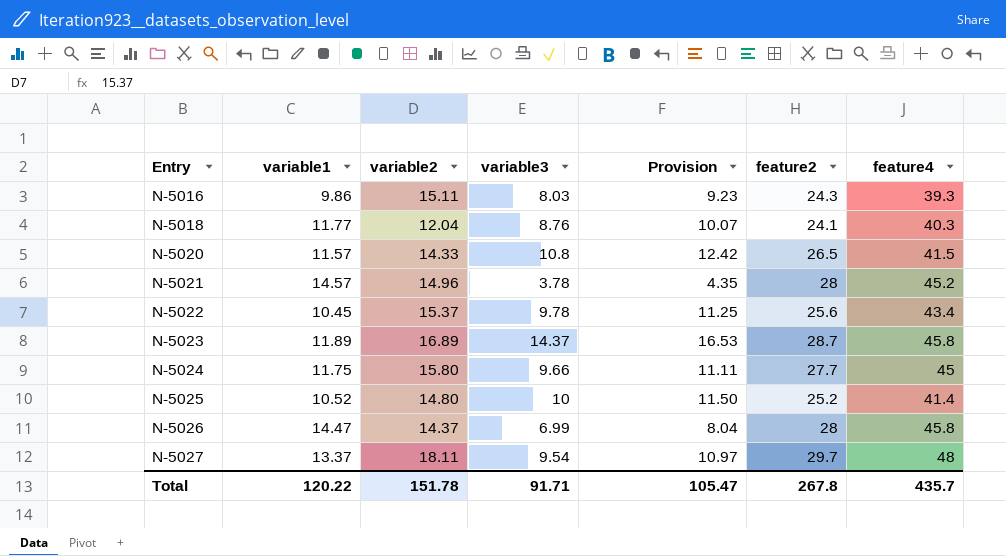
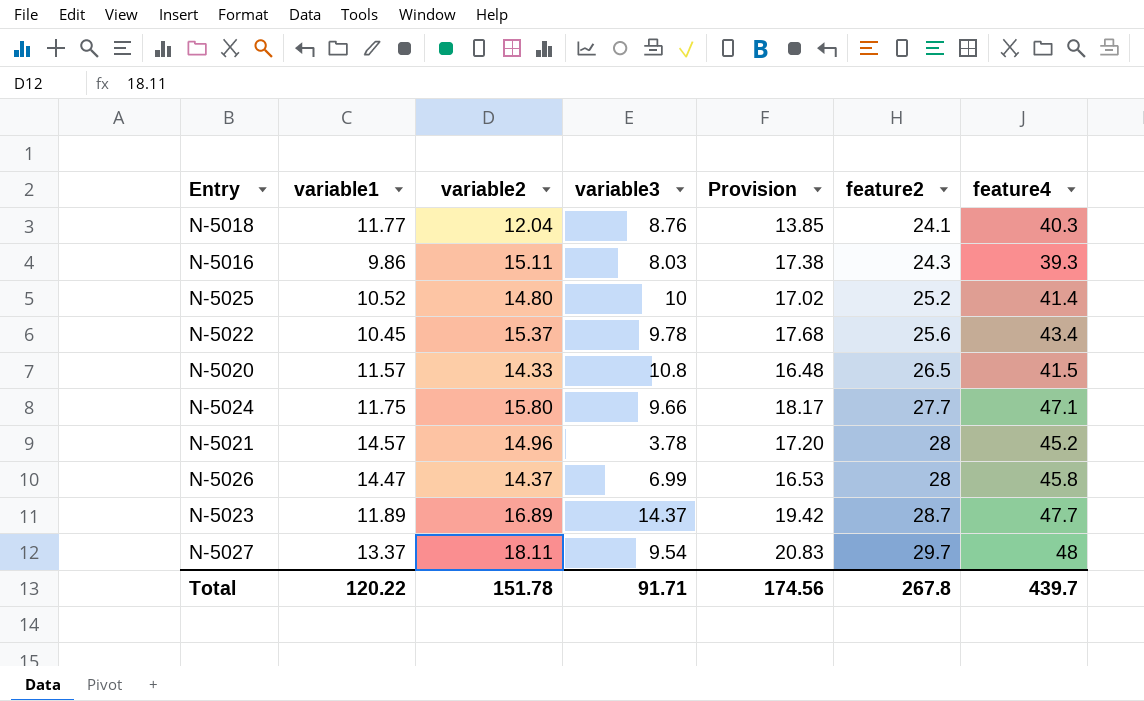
row order: Entry ascending -> feature2 ascending
column Provision | formula: [variable3] * 1.15 -> [variable2] * 1.15
N-5024 | feature4: 45 -> 47.1
N-5023 | feature4: 45.8 -> 47.7
Total | Provision: 105.47 -> 174.56
Total | feature4: 435.7 -> 439.7

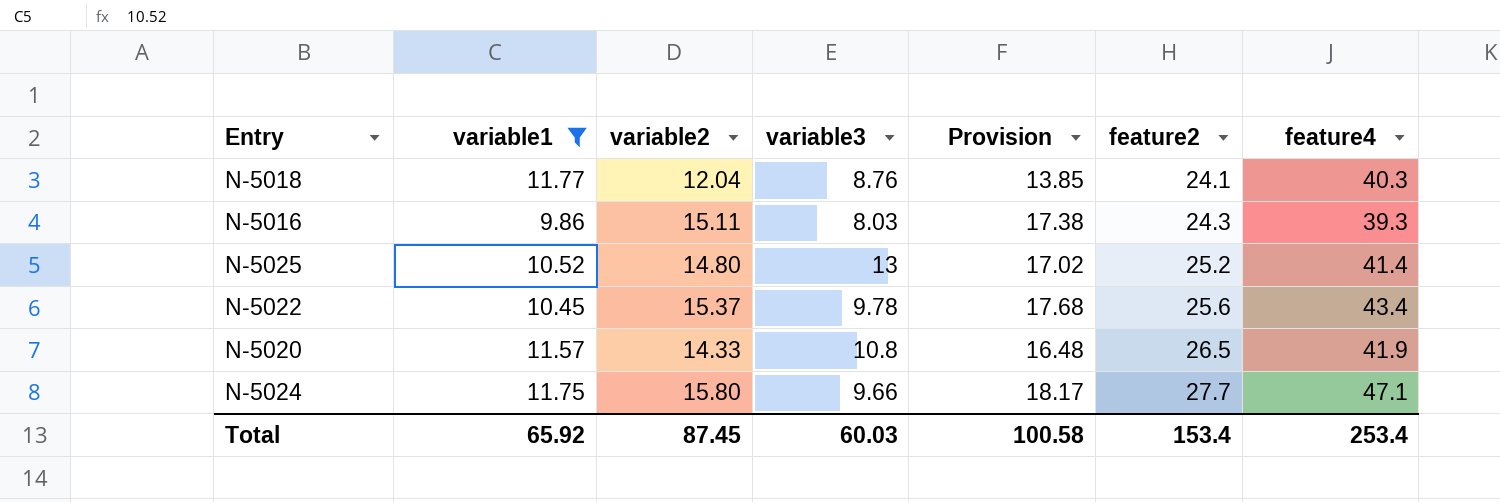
filter: none -> variable1 <= 11.77
N-5025 | variable3: 10 -> 13
N-5020 | feature4: 41.5 -> 41.9
Total | variable1: 120.22 -> 65.92
Total | variable2: 151.78 -> 87.45
Total | variable3: 91.71 -> 60.03
Total | Provision: 174.56 -> 100.58
Total | feature2: 267.8 -> 153.4
Total | feature4: 439.7 -> 253.4

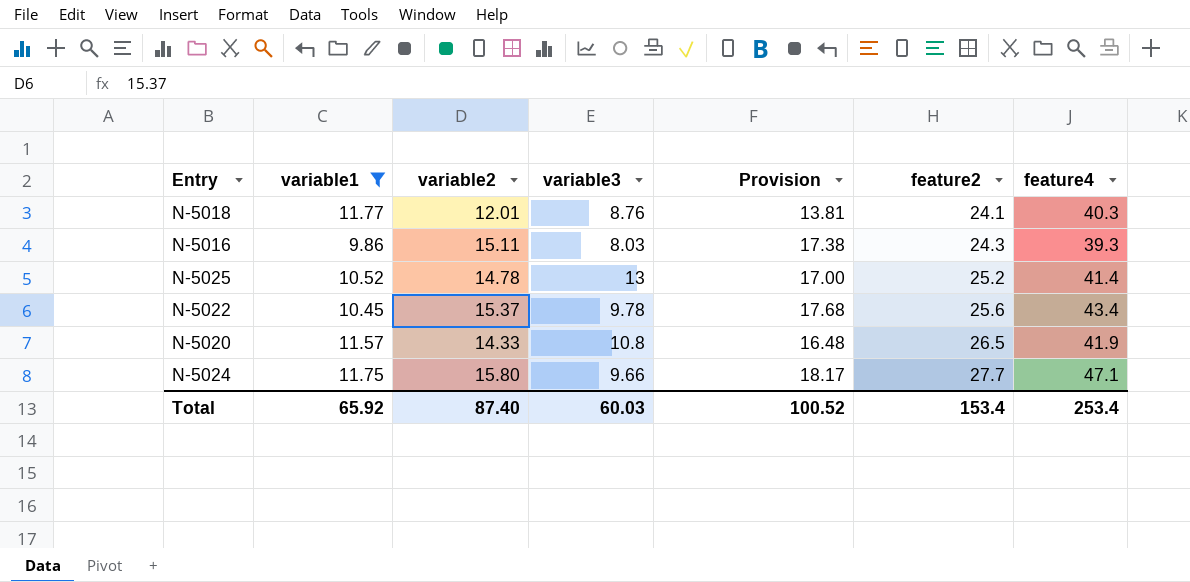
N-5018 | variable2: 12.04 -> 12.01
N-5018 | Provision: 13.85 -> 13.81
N-5025 | variable2: 14.80 -> 14.78
N-5025 | Provision: 17.02 -> 17.00
Total | variable2: 87.45 -> 87.40
Total | Provision: 100.58 -> 100.52

